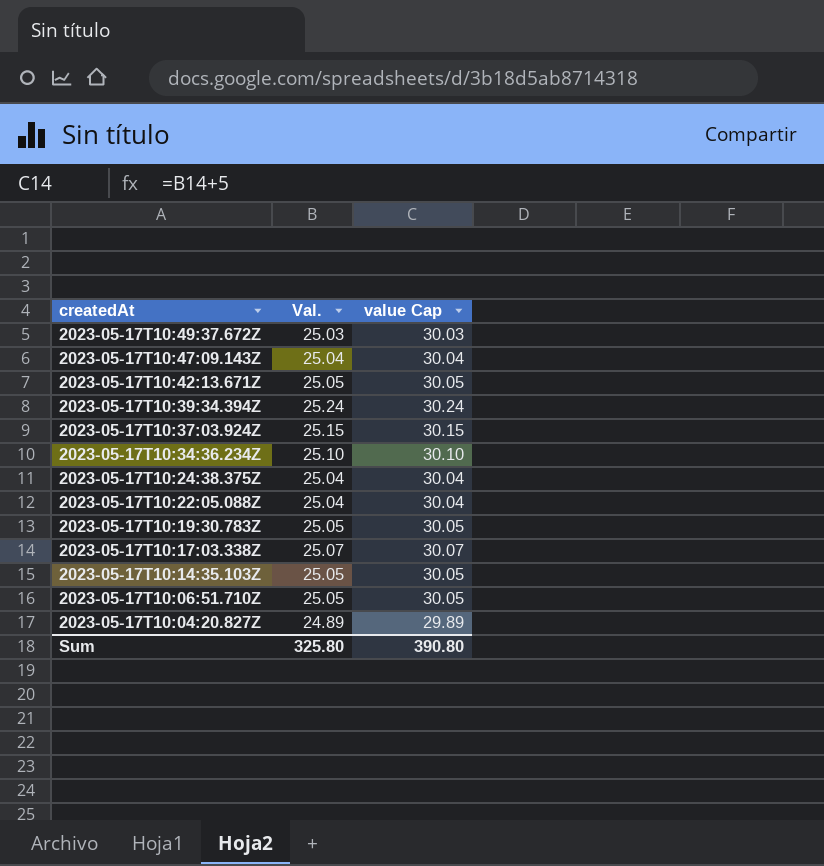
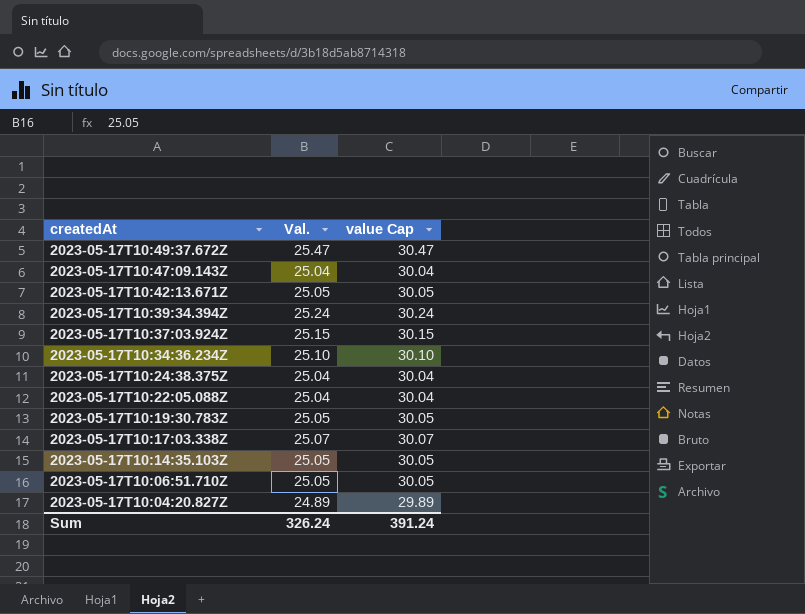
2023-05-17T10:49:37.672Z | Val.: 25.03 -> 25.47
2023-05-17T10:49:37.672Z | value Cap: 30.03 -> 30.47
Sum | Val.: 325.80 -> 326.24
Sum | value Cap: 390.80 -> 391.24

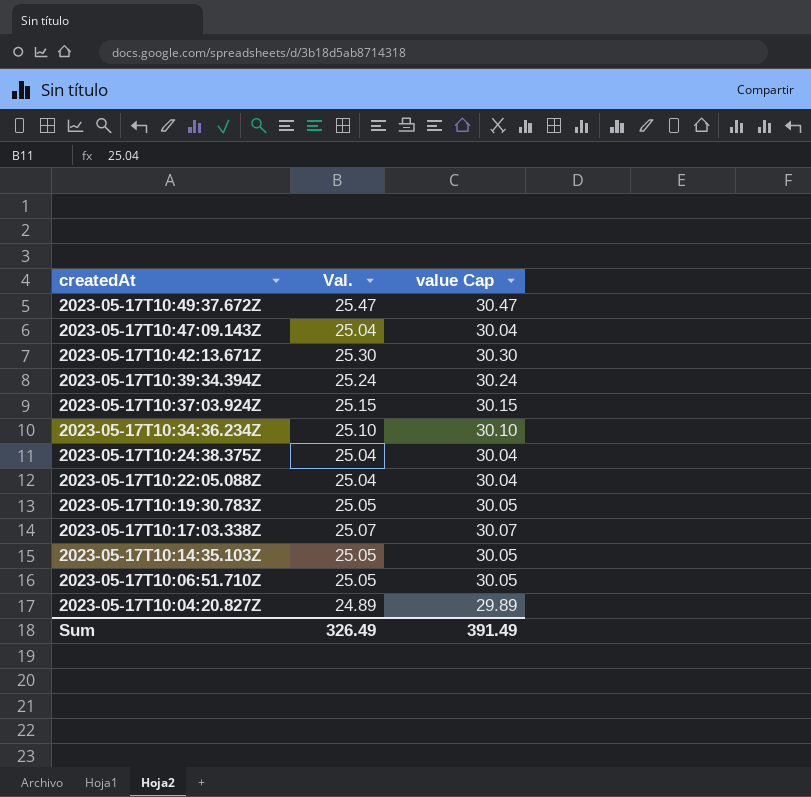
2023-05-17T10:42:13.671Z | Val.: 25.05 -> 25.30
2023-05-17T10:42:13.671Z | value Cap: 30.05 -> 30.30
Sum | Val.: 326.24 -> 326.49
Sum | value Cap: 391.24 -> 391.49

